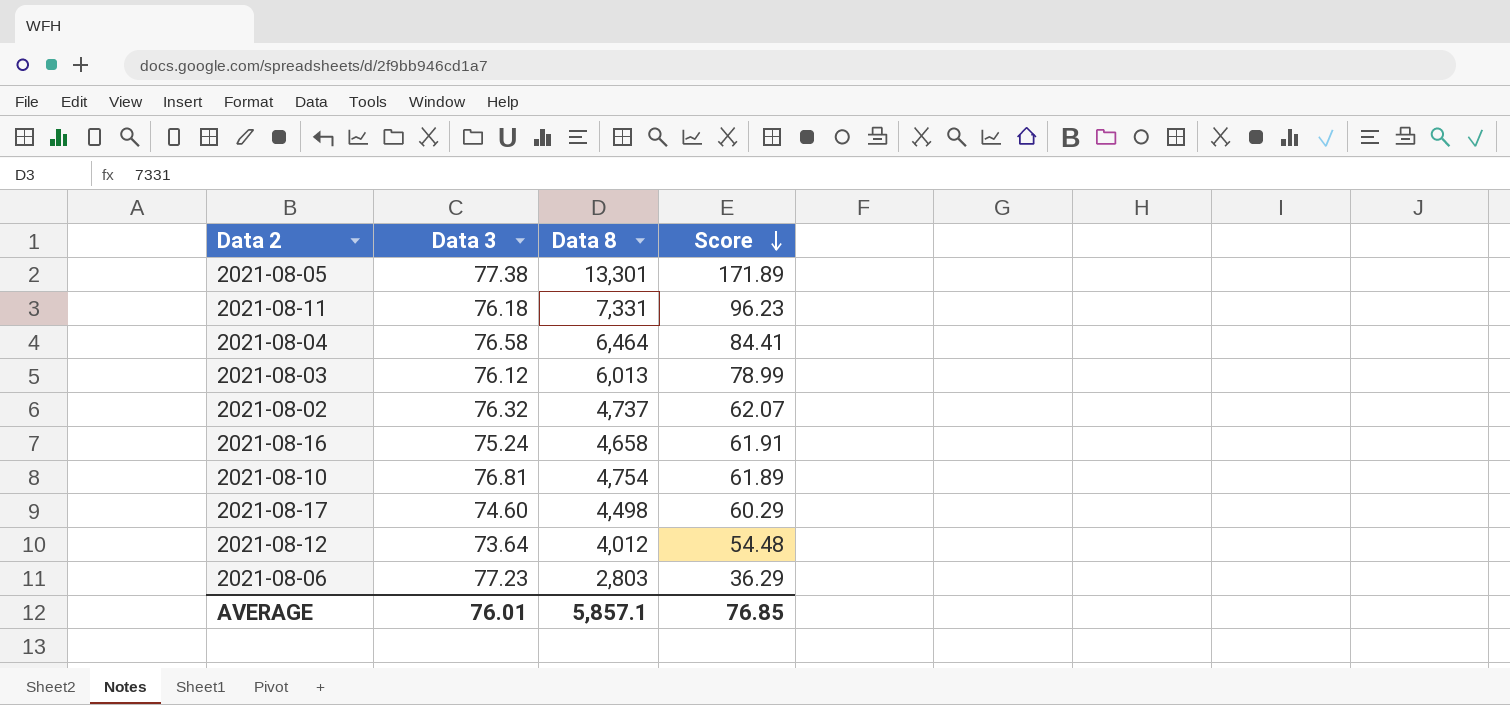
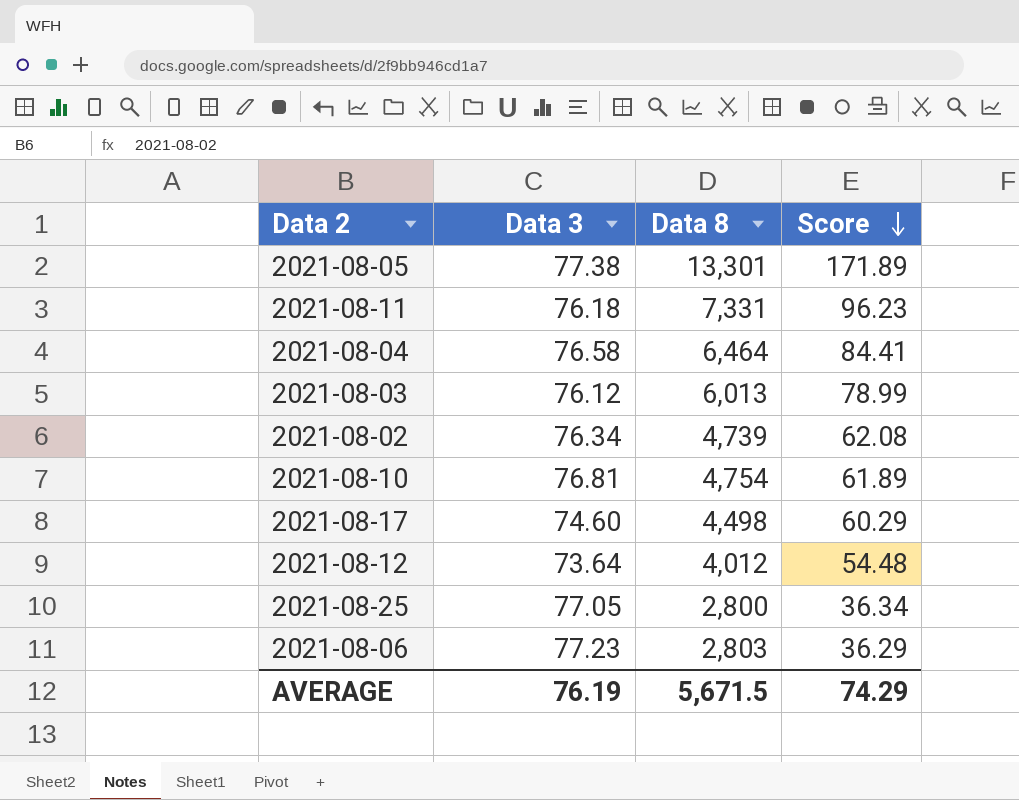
row 2021-08-16: 75.24 | 4,658 | 61.91 -> none
2021-08-02 | Data 3: 76.32 -> 76.34
2021-08-02 | Data 8: 4,737 -> 4,739
2021-08-02 | Score: 62.07 -> 62.08
row 2021-08-25: none -> 77.05 | 2,800 | 36.34
AVERAGE | Data 3: 76.01 -> 76.19
AVERAGE | Data 8: 5,857.1 -> 5,671.5
AVERAGE | Score: 76.85 -> 74.29

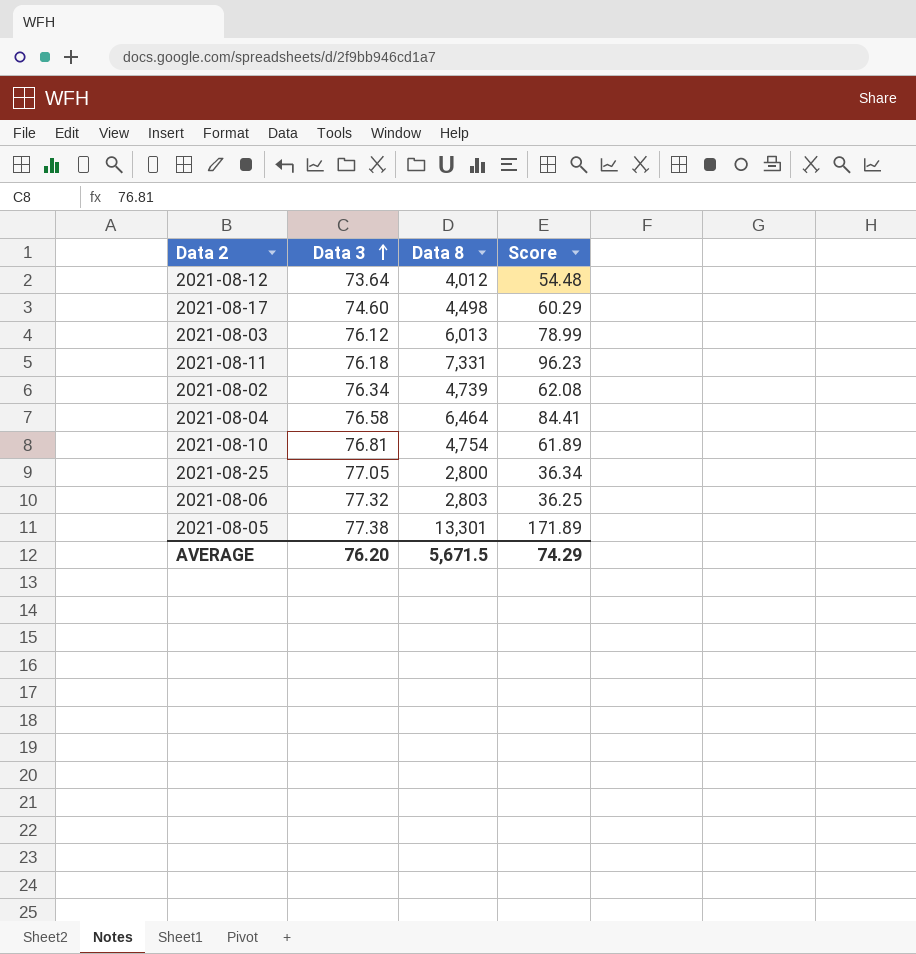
row order: Score descending -> Data 3 ascending
2021-08-06 | Data 3: 77.23 -> 77.32
2021-08-06 | Score: 36.29 -> 36.25
AVERAGE | Data 3: 76.19 -> 76.20

